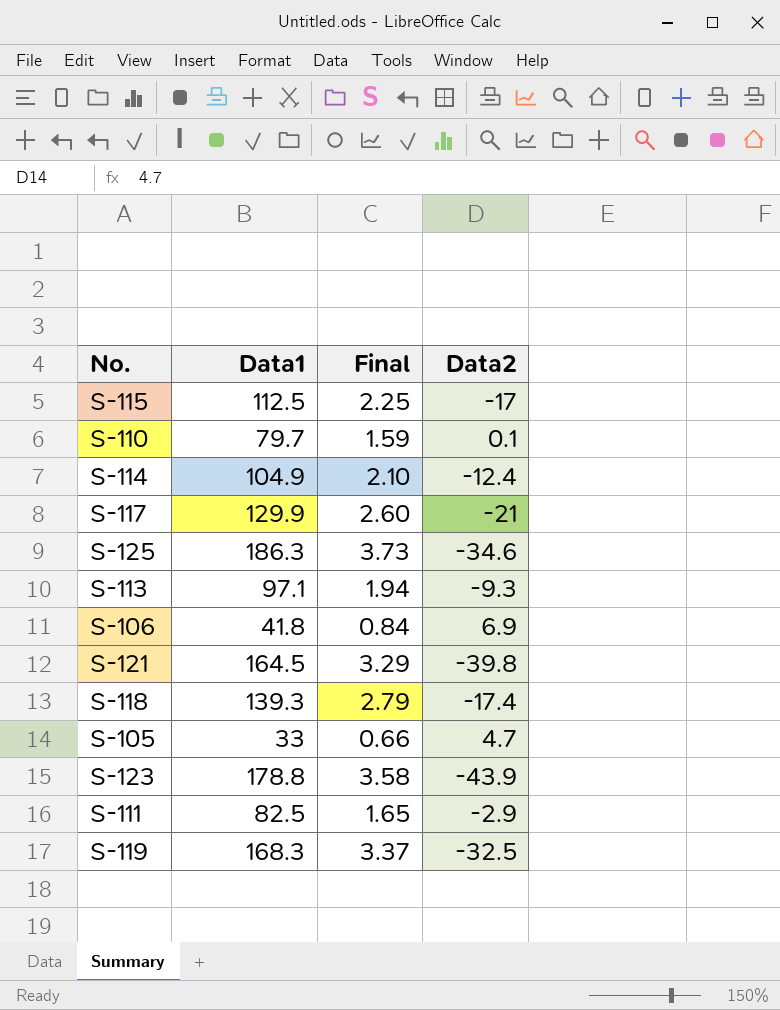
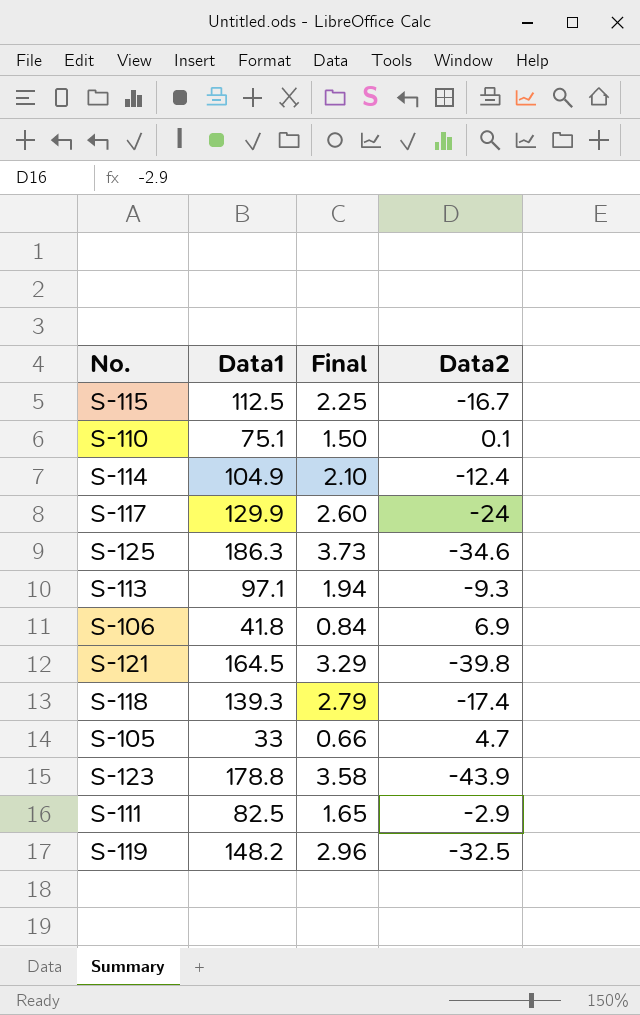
S-115 | Data2: -17 -> -16.7
S-110 | Data1: 79.7 -> 75.1
S-110 | Final: 1.59 -> 1.50
S-117 | Data2: -21 -> -24
S-119 | Data1: 168.3 -> 148.2
S-119 | Final: 3.37 -> 2.96

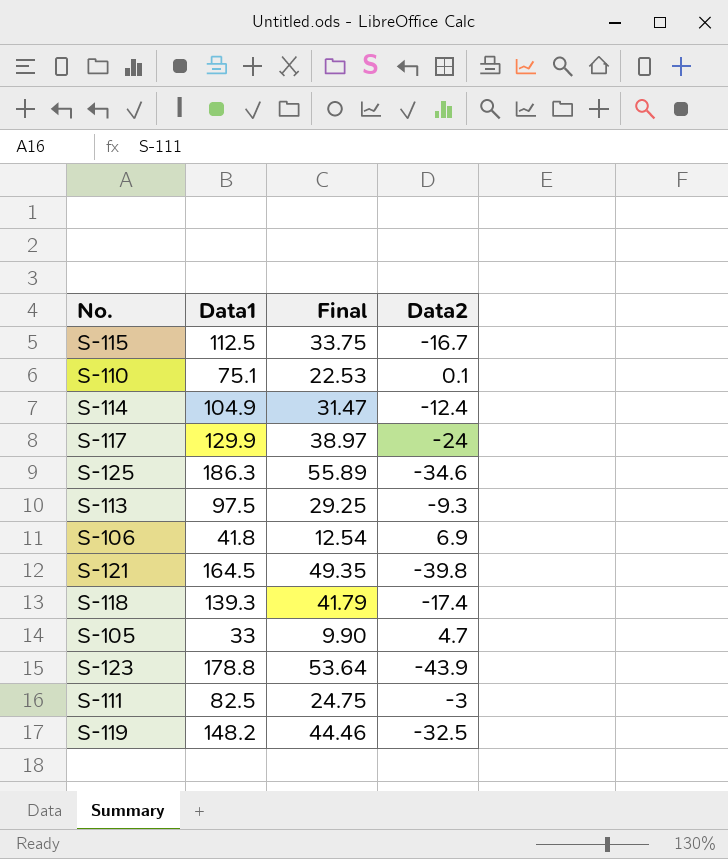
column Final | formula: [Data1] * 0.02 -> [Data1] * 0.3
S-113 | Data1: 97.1 -> 97.5
S-111 | Data2: -2.9 -> -3

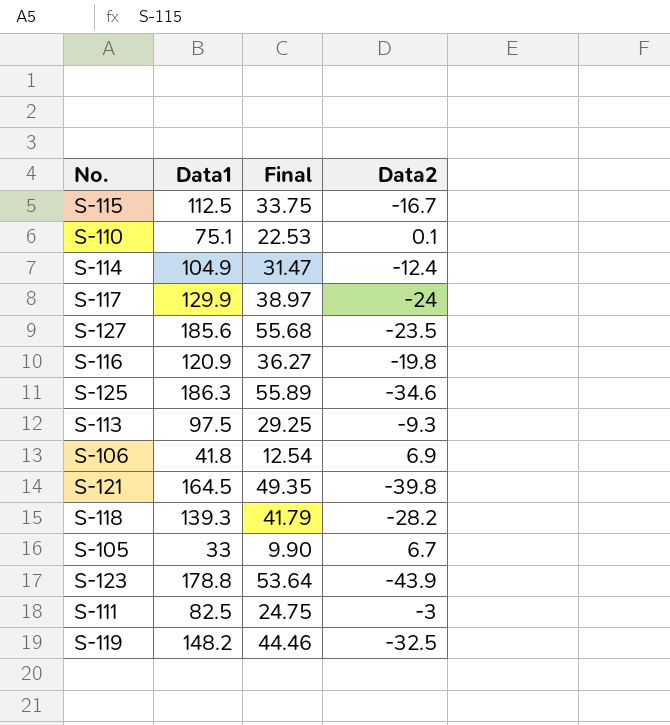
row S-127: none -> 185.6 | 55.68 | -23.5
row S-116: none -> 120.9 | 36.27 | -19.8
S-118 | Data2: -17.4 -> -28.2
S-105 | Data2: 4.7 -> 6.7

